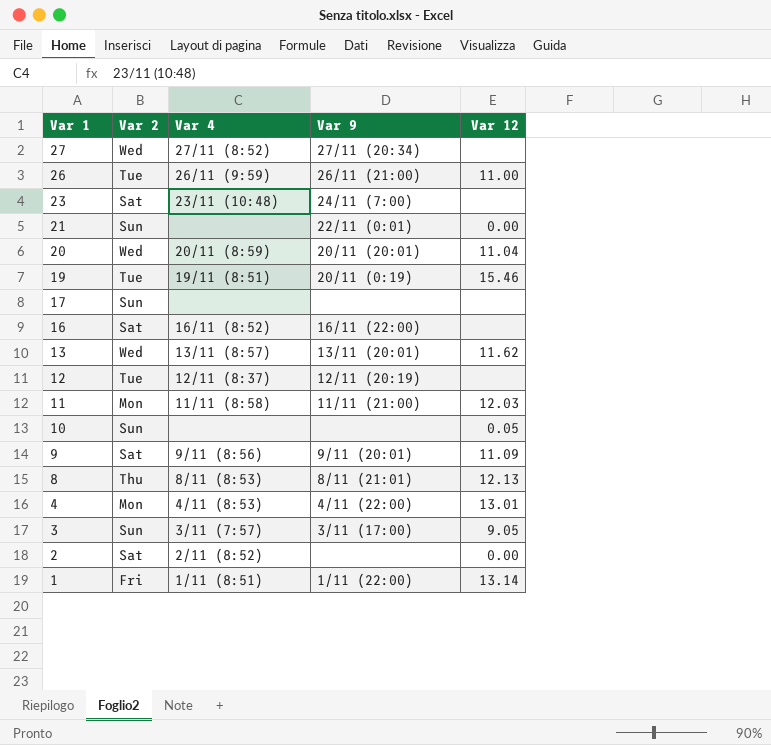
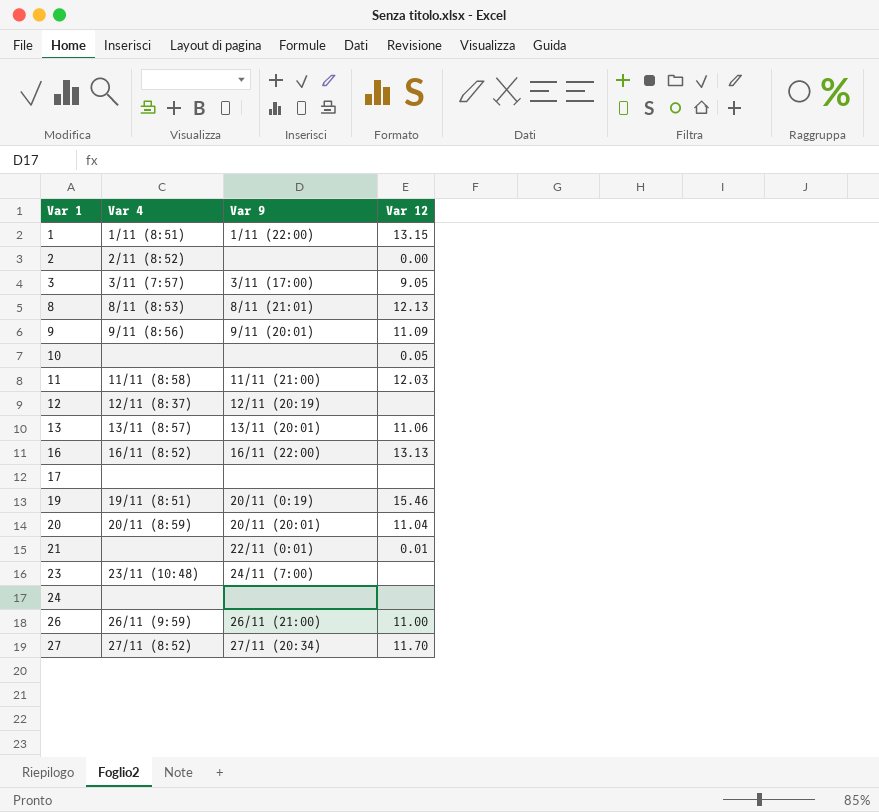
row order: Var 1 descending -> Var 1 ascending
column Var 2 | position: 2 -> none
row 4: Mon | 4/11 (8:53) | 4/11 (22:00) | 13.01 -> none
1 | Var 12: 13.14 -> 13.15
13 | Var 12: 11.62 -> 11.06
16 | Var 12: none -> 13.13
21 | Var 12: 0.00 -> 0.01
row 24: none -> none | none | none
27 | Var 12: none -> 11.70

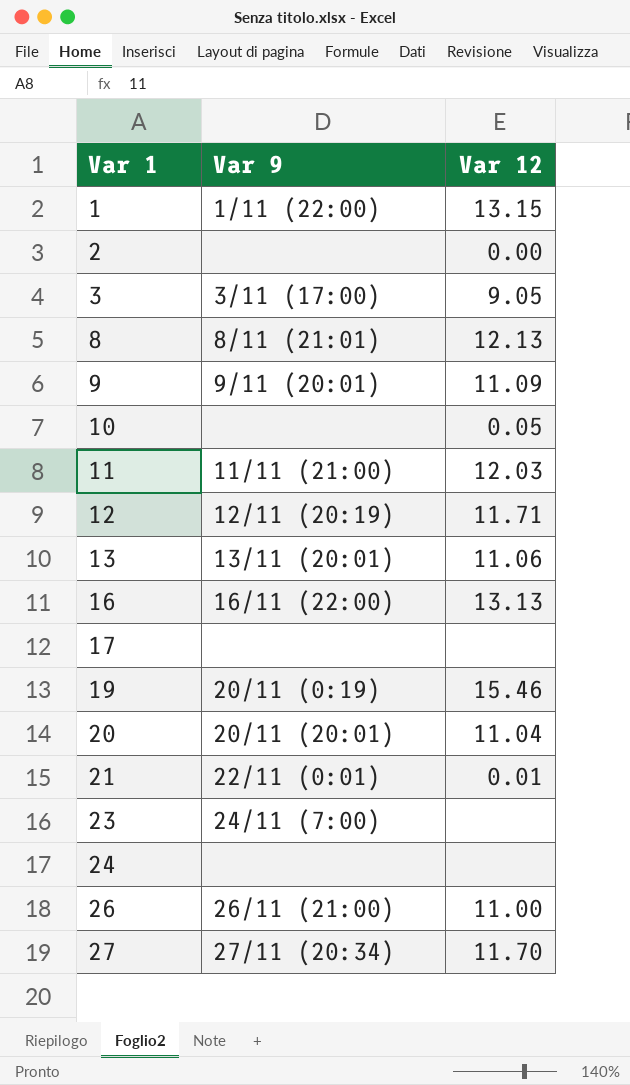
column Var 4 | position: 2 -> none
12 | Var 12: none -> 11.71

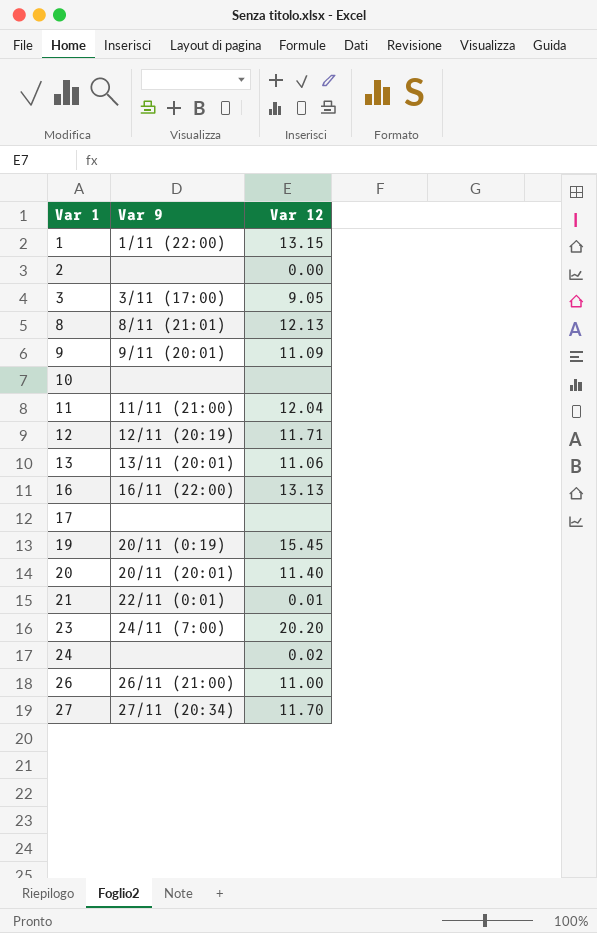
10 | Var 12: 0.05 -> none
11 | Var 12: 12.03 -> 12.04
19 | Var 12: 15.46 -> 15.45
20 | Var 12: 11.04 -> 11.40
23 | Var 12: none -> 20.20
24 | Var 12: none -> 0.02

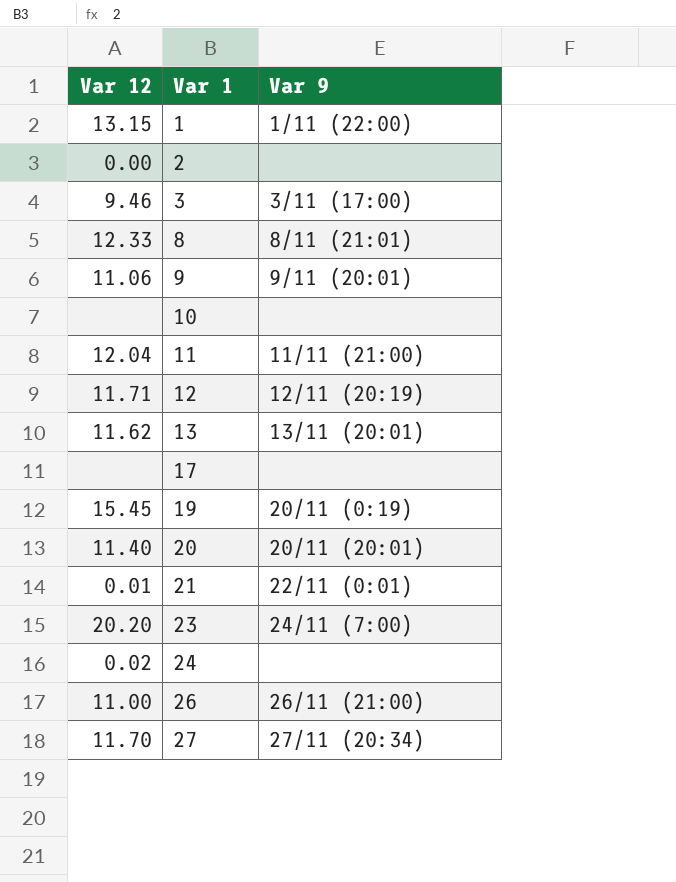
column Var 12 | position: 3 -> 1
row 16: 16/11 (22:00) | 13.13 -> none
3 | Var 12: 9.05 -> 9.46
8 | Var 12: 12.13 -> 12.33
9 | Var 12: 11.09 -> 11.06
13 | Var 12: 11.06 -> 11.62

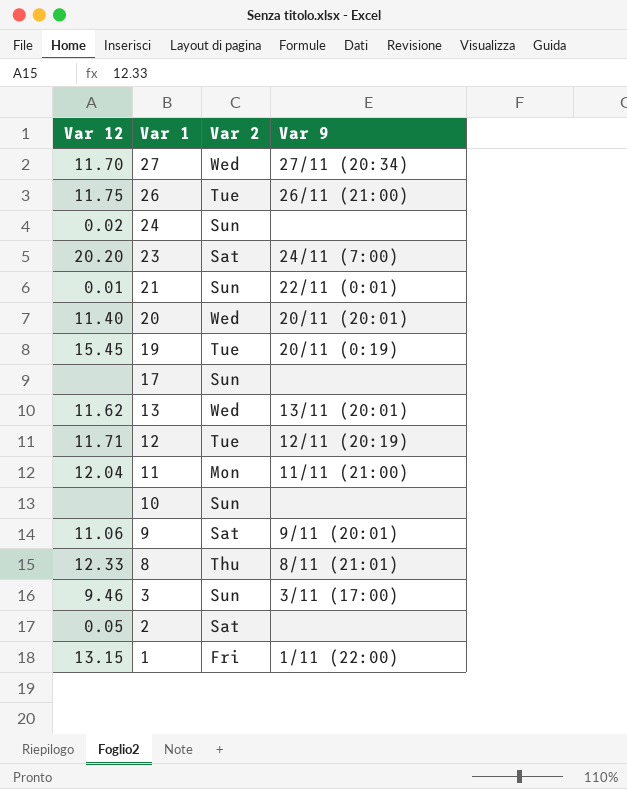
row order: Var 1 ascending -> Var 1 descending
column Var 2 | position: none -> 3
26 | Var 12: 11.00 -> 11.75
2 | Var 12: 0.00 -> 0.05

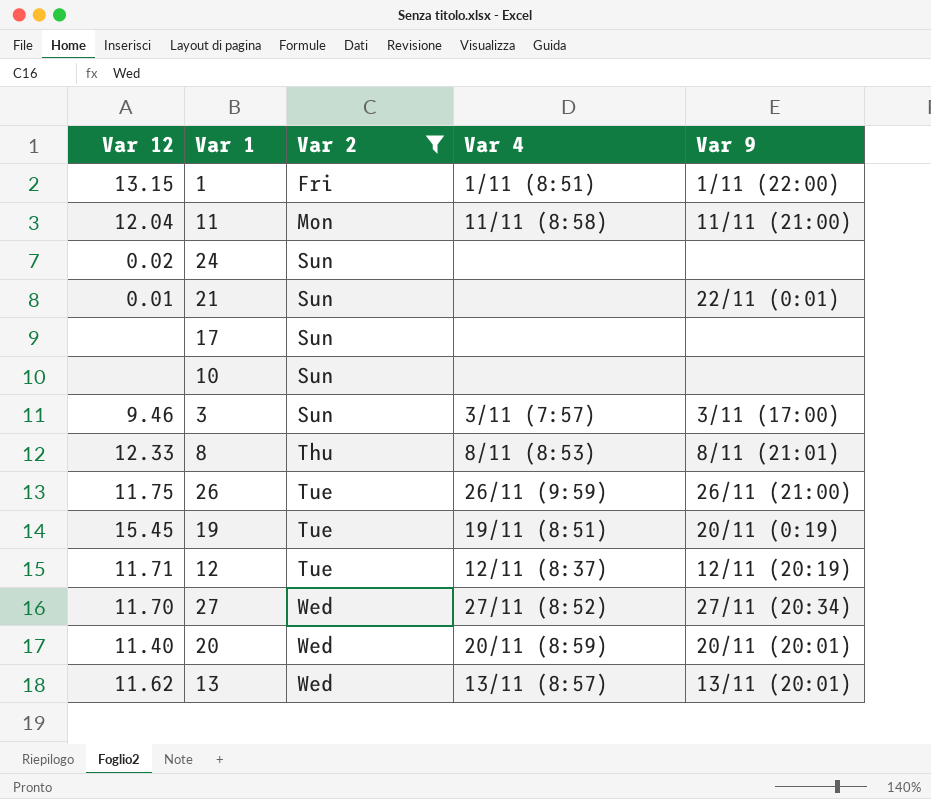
filter: none -> Var 2 != Sat
row order: Var 1 descending -> Var 2 ascending
column Var 4 | position: none -> 4

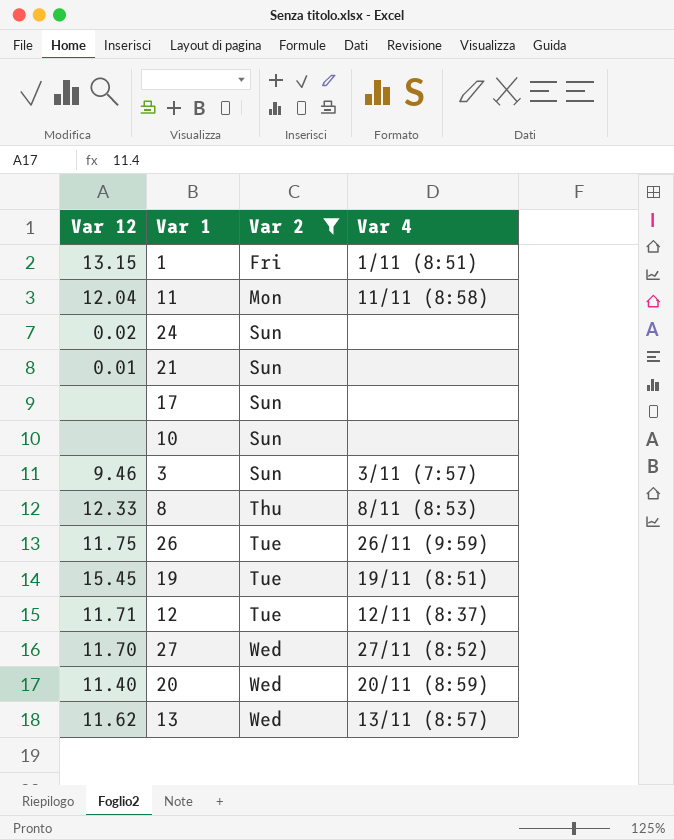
column Var 9 | position: 5 -> none

